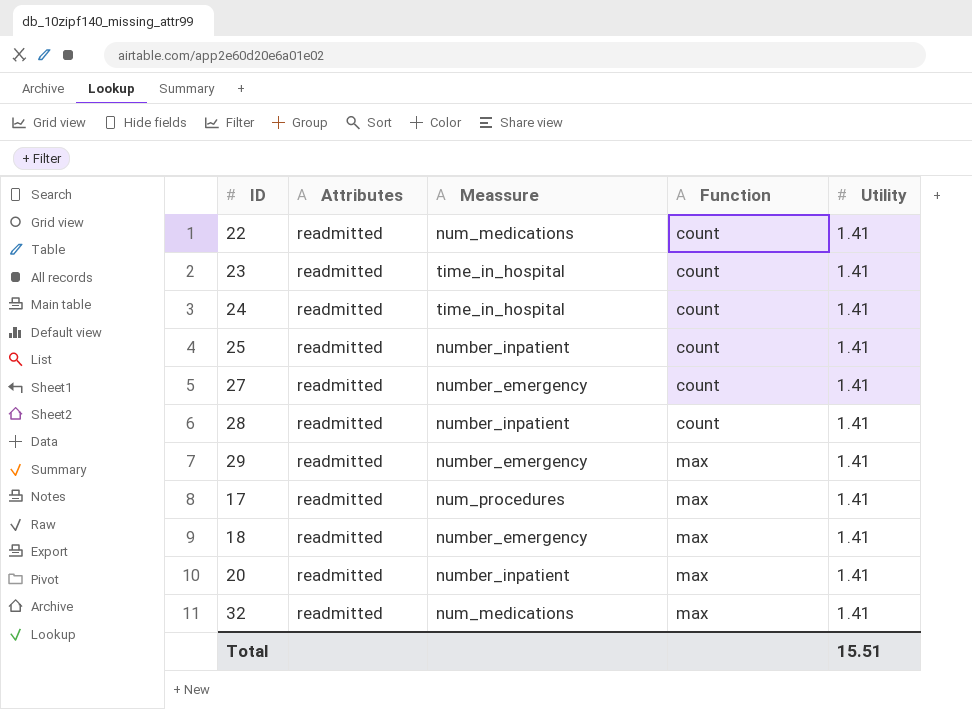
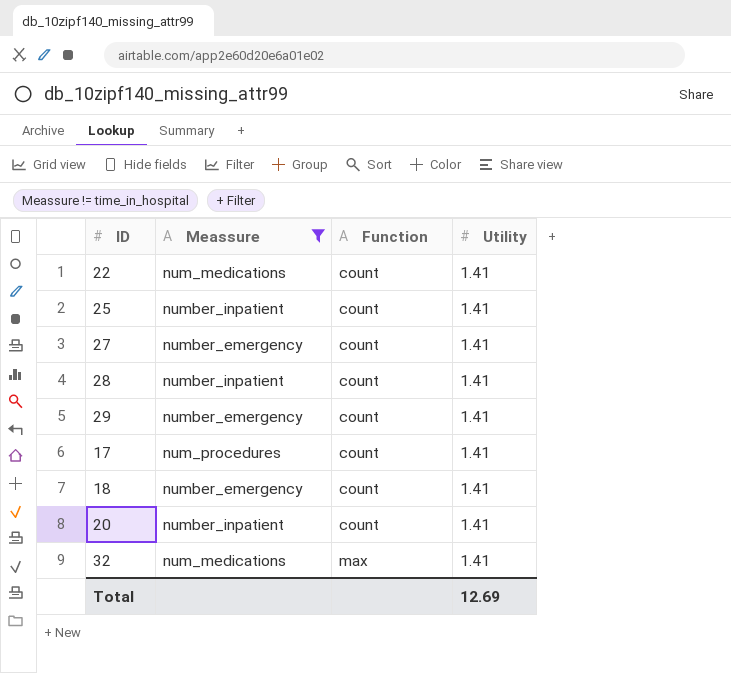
filter: none -> Meassure != time_in_hospital
column Attributes | position: 2 -> none
29 | Function: max -> count
17 | Function: max -> count
18 | Function: max -> count
20 | Function: max -> count
Total | Utility: 15.51 -> 12.69

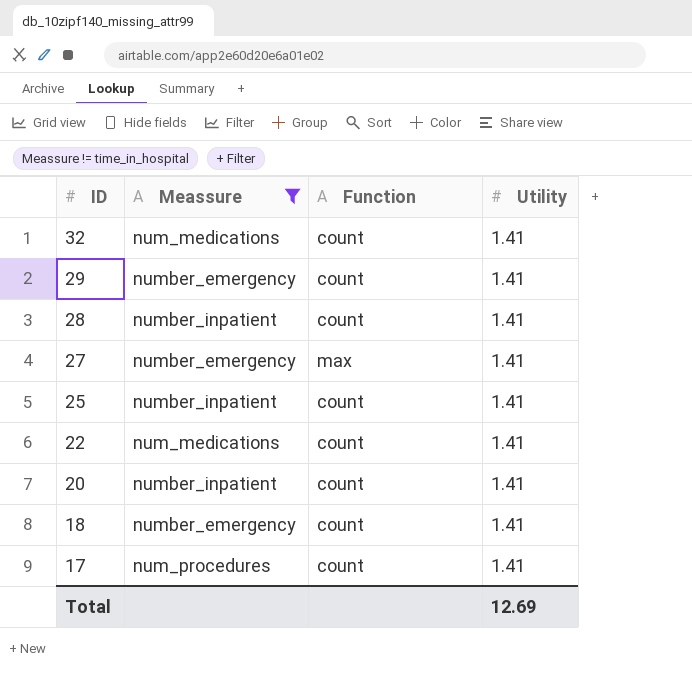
row order: Function ascending -> ID descending
32 | Function: max -> count
27 | Function: count -> max

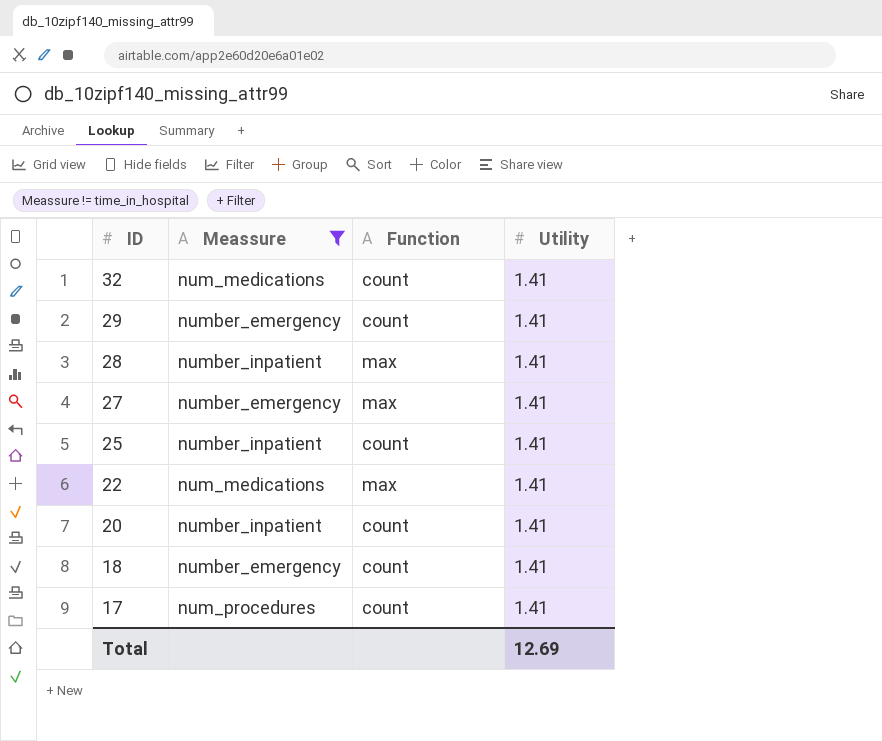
28 | Function: count -> max
22 | Function: count -> max

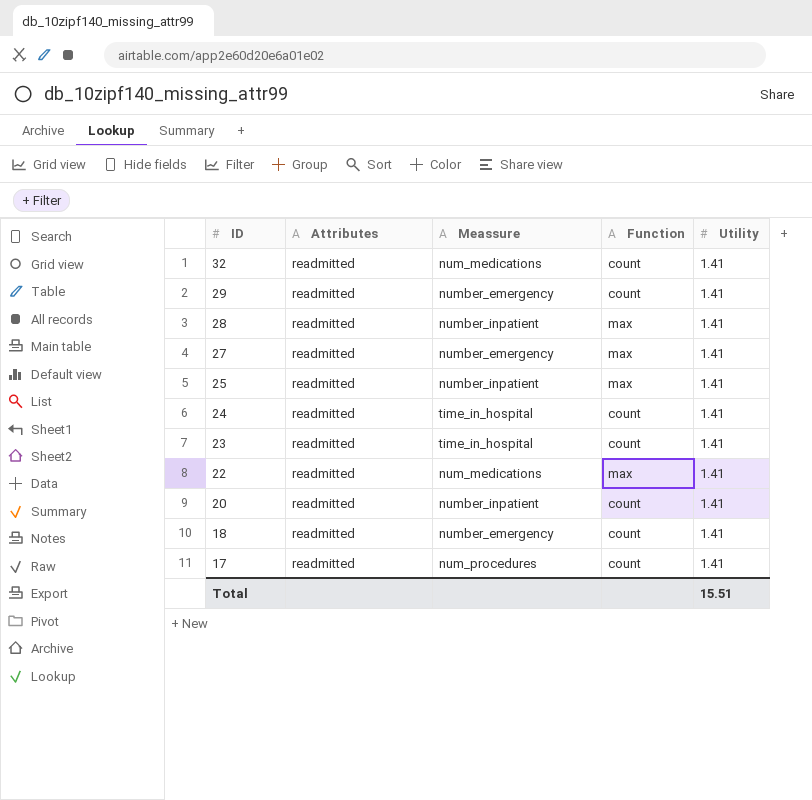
filter: Meassure != time_in_hospital -> none
column Attributes | position: none -> 2
25 | Function: count -> max
Total | Utility: 12.69 -> 15.51

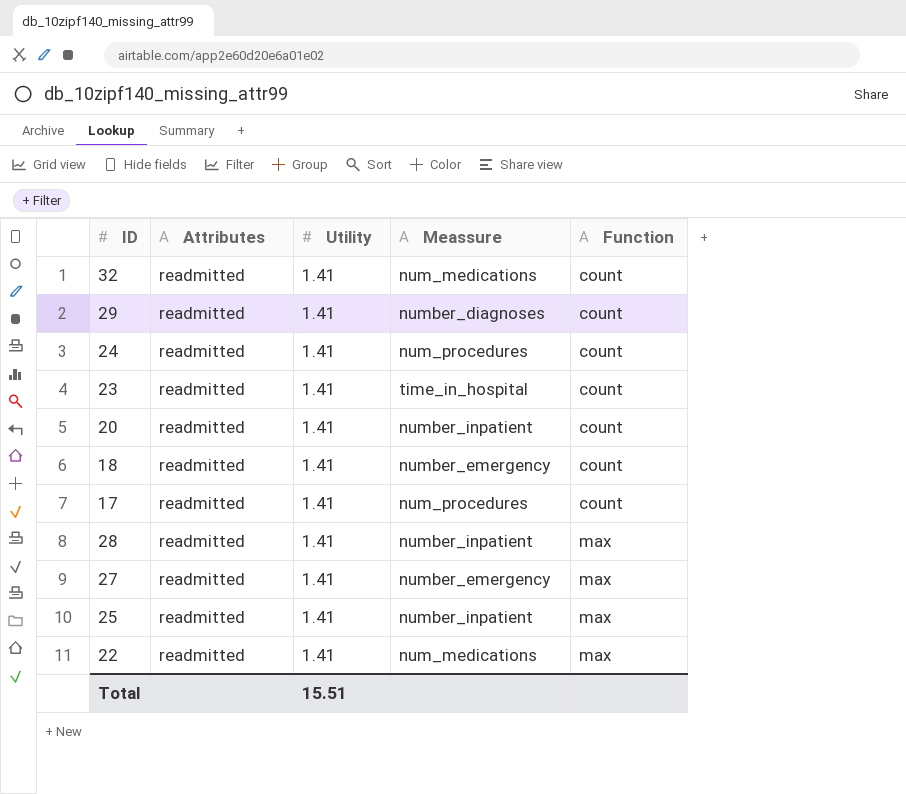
row order: ID descending -> Function ascending
column Utility | position: 5 -> 3
29 | Meassure: number_emergency -> number_diagnoses
24 | Meassure: time_in_hospital -> num_procedures

